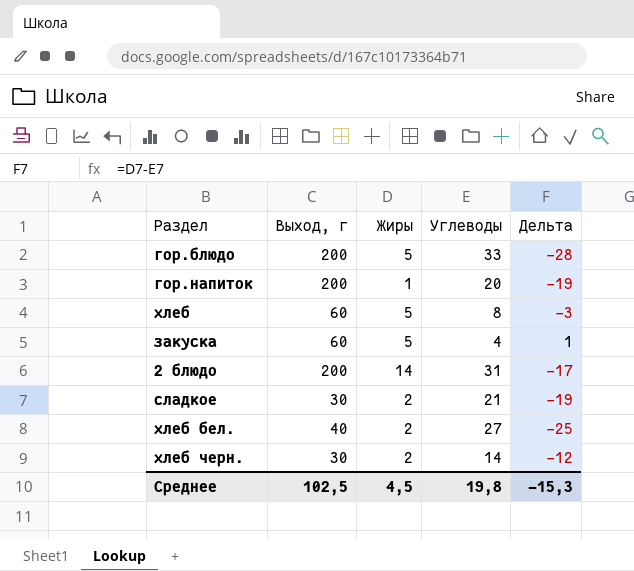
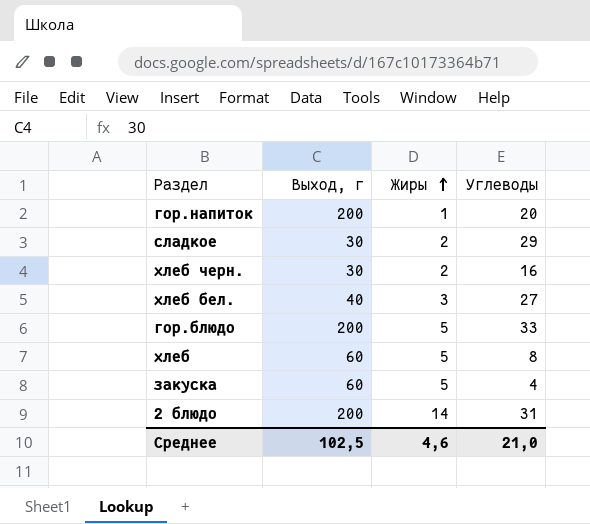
row order: none -> Жиры ascending
column Дельта | formula: [Жиры] - [Углеводы] -> none
сладкое | Углеводы: 21 -> 29
хлеб черн. | Углеводы: 14 -> 16
хлеб бел. | Жиры: 2 -> 3
Среднее | Жиры: 4,5 -> 4,6
Среднее | Углеводы: 19,8 -> 21,0

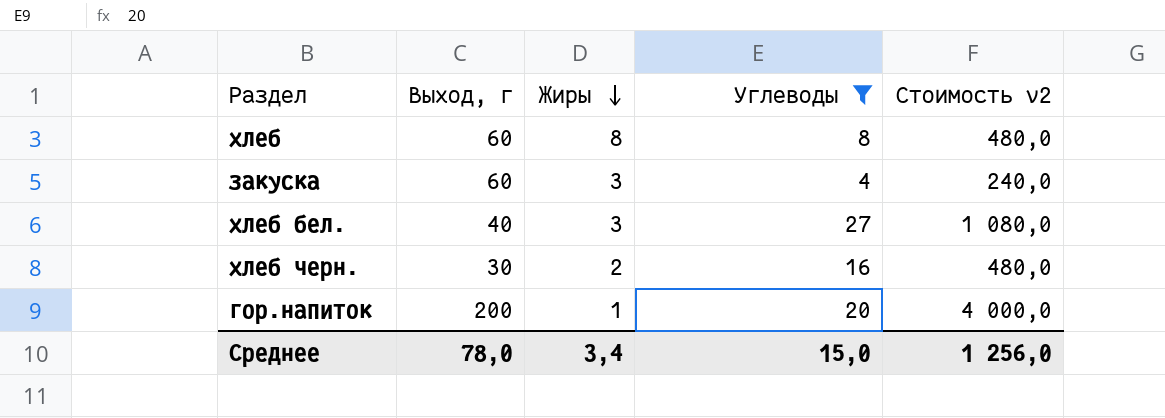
filter: none -> Углеводы <= 27
row order: Жиры ascending -> Жиры descending
column Стоимость v2 | formula: none -> [Выход, г] * [Углеводы]
хлеб | Жиры: 5 -> 8
закуска | Жиры: 5 -> 3
Среднее | Выход, г: 102,5 -> 78,0
Среднее | Жиры: 4,6 -> 3,4
Среднее | Углеводы: 21,0 -> 15,0

